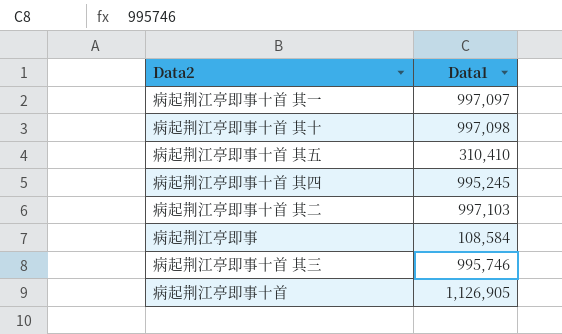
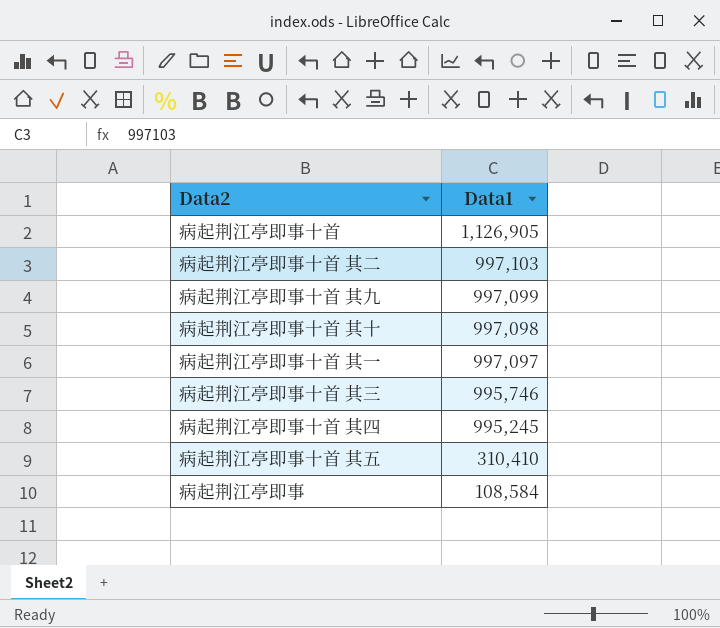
row order: none -> Data1 descending
row 病起荆江亭即事十首 其九: none -> 997,099

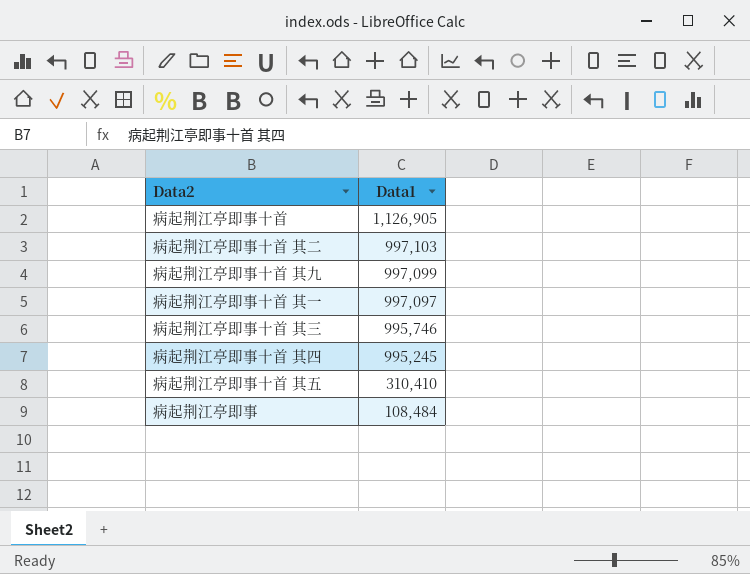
row 病起荆江亭即事十首 其十: 997,098 -> none
病起荆江亭即事 | Data1: 108,584 -> 108,484

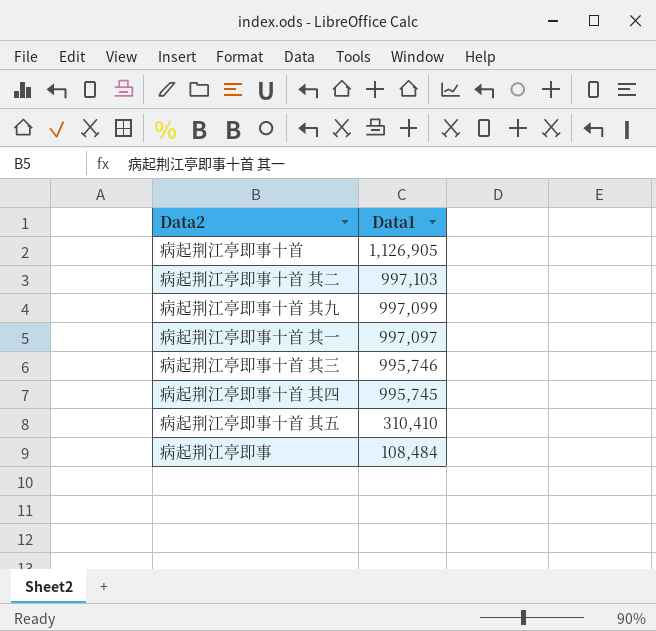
病起荆江亭即事十首 其四 | Data1: 995,245 -> 995,745

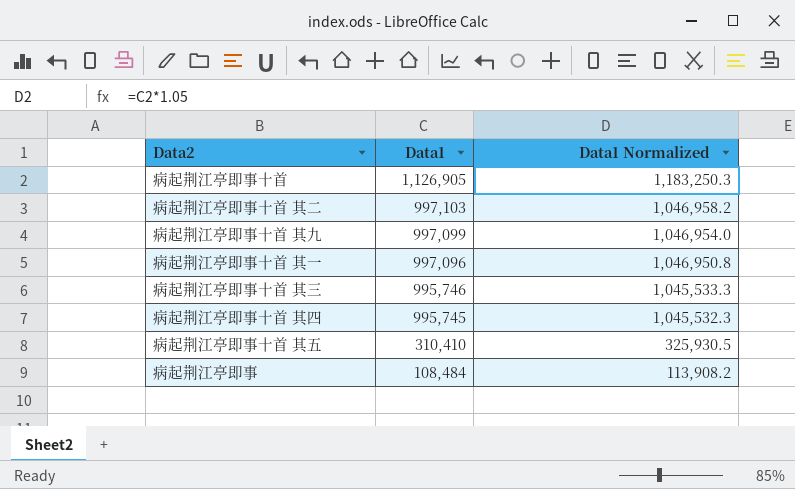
column Data1 Normalized | formula: none -> [Data1] * 1.05
病起荆江亭即事十首 其一 | Data1: 997,097 -> 997,096

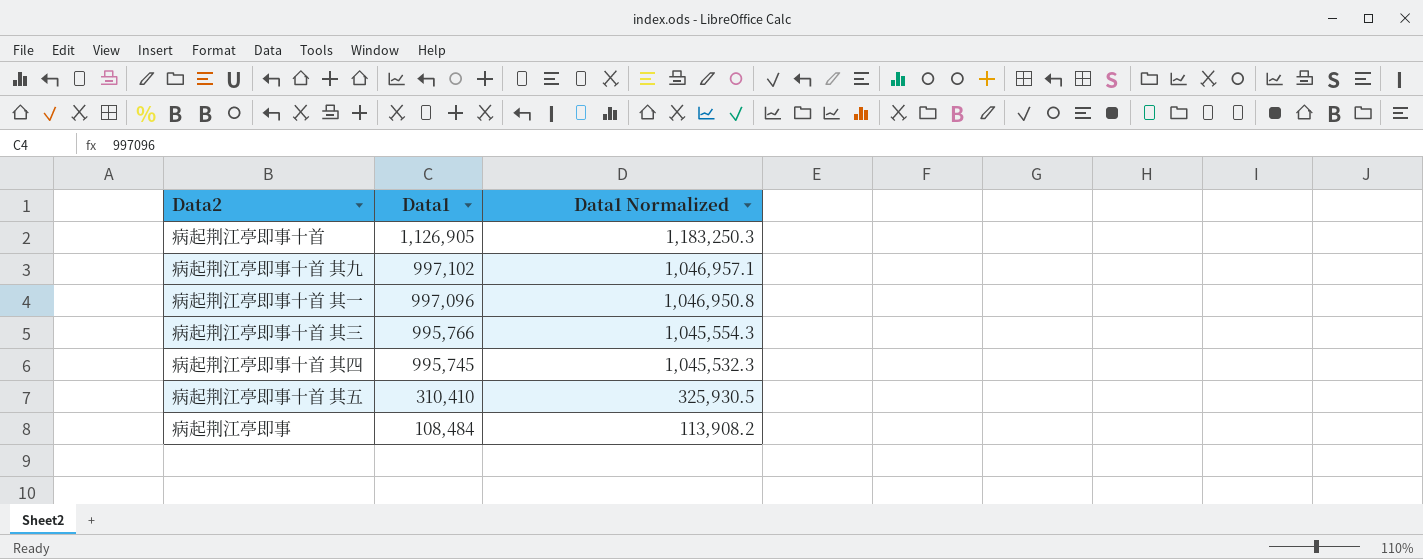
row 病起荆江亭即事十首 其二: 997,103 | 1,046,958.2 -> none
病起荆江亭即事十首 其九 | Data1: 997,099 -> 997,102
病起荆江亭即事十首 其九 | Data1 Normalized: 1,046,954.0 -> 1,046,957.1
病起荆江亭即事十首 其三 | Data1: 995,746 -> 995,766
病起荆江亭即事十首 其三 | Data1 Normalized: 1,045,533.3 -> 1,045,554.3

